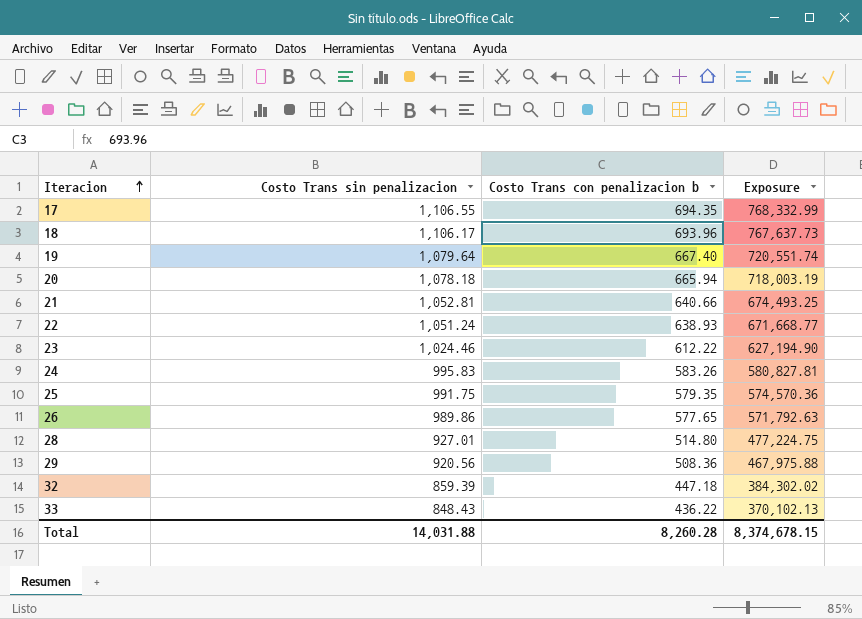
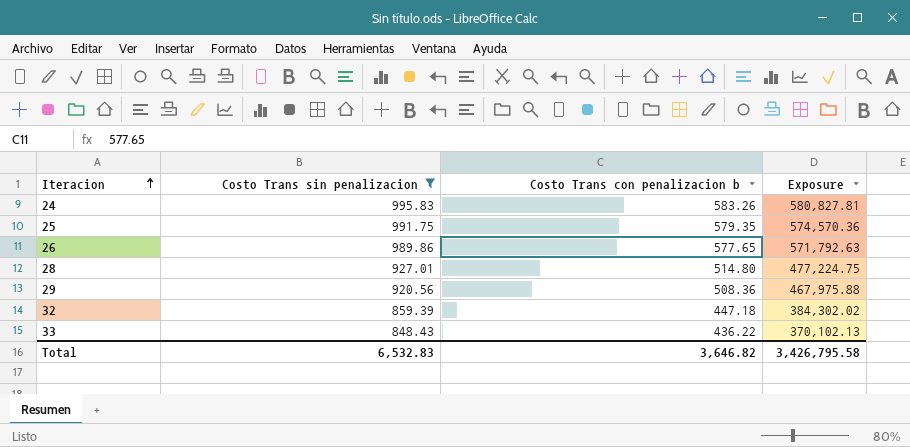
filter: none -> Costo Trans sin penalizacion <= 995.83
Total | Costo Trans sin penalizacion: 14,031.88 -> 6,532.83
Total | Costo Trans con penalizacion b: 8,260.28 -> 3,646.82
Total | Exposure: 8,374,678.15 -> 3,426,795.58

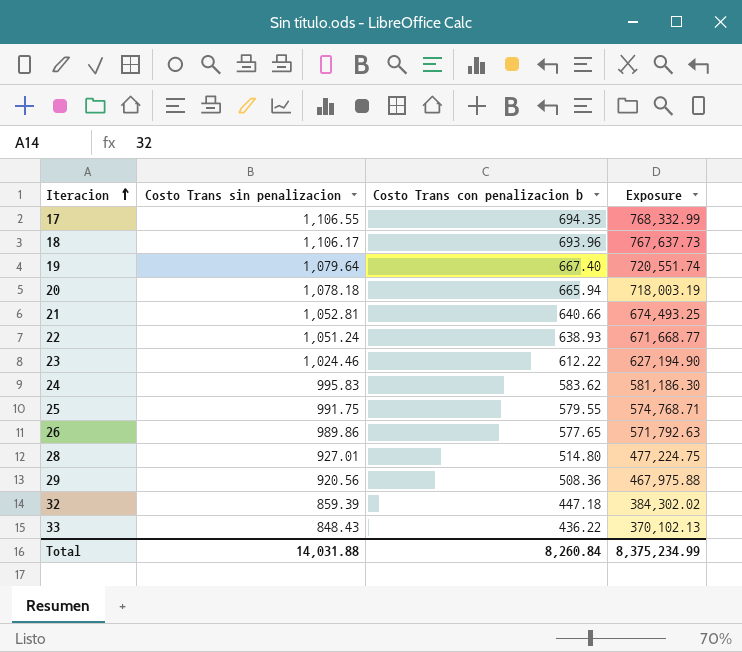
filter: Costo Trans sin penalizacion <= 995.83 -> none
24 | Costo Trans con penalizacion b: 583.26 -> 583.62
24 | Exposure: 580,827.81 -> 581,186.30
25 | Costo Trans con penalizacion b: 579.35 -> 579.55
25 | Exposure: 574,570.36 -> 574,768.71
Total | Costo Trans sin penalizacion: 6,532.83 -> 14,031.88
Total | Costo Trans con penalizacion b: 3,646.82 -> 8,260.84
Total | Exposure: 3,426,795.58 -> 8,375,234.99

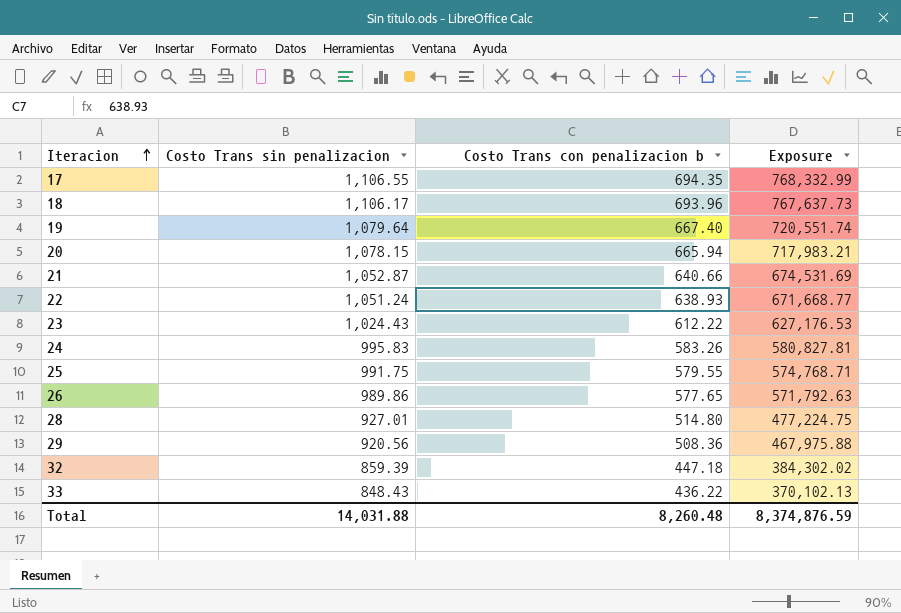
20 | Costo Trans sin penalizacion: 1,078.18 -> 1,078.15
20 | Exposure: 718,003.19 -> 717,983.21
21 | Costo Trans sin penalizacion: 1,052.81 -> 1,052.87
21 | Exposure: 674,493.25 -> 674,531.69
23 | Costo Trans sin penalizacion: 1,024.46 -> 1,024.43
23 | Exposure: 627,194.90 -> 627,176.53
24 | Costo Trans con penalizacion b: 583.62 -> 583.26
24 | Exposure: 581,186.30 -> 580,827.81
Total | Costo Trans con penalizacion b: 8,260.84 -> 8,260.48
Total | Exposure: 8,375,234.99 -> 8,374,876.59

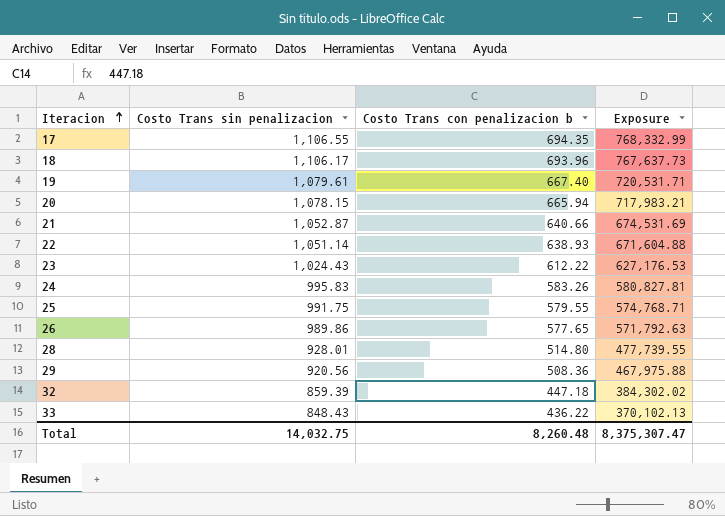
19 | Costo Trans sin penalizacion: 1,079.64 -> 1,079.61
19 | Exposure: 720,551.74 -> 720,531.71
22 | Costo Trans sin penalizacion: 1,051.24 -> 1,051.14
22 | Exposure: 671,668.77 -> 671,604.88
28 | Costo Trans sin penalizacion: 927.01 -> 928.01
28 | Exposure: 477,224.75 -> 477,739.55
Total | Costo Trans sin penalizacion: 14,031.88 -> 14,032.75
Total | Exposure: 8,374,876.59 -> 8,375,307.47

